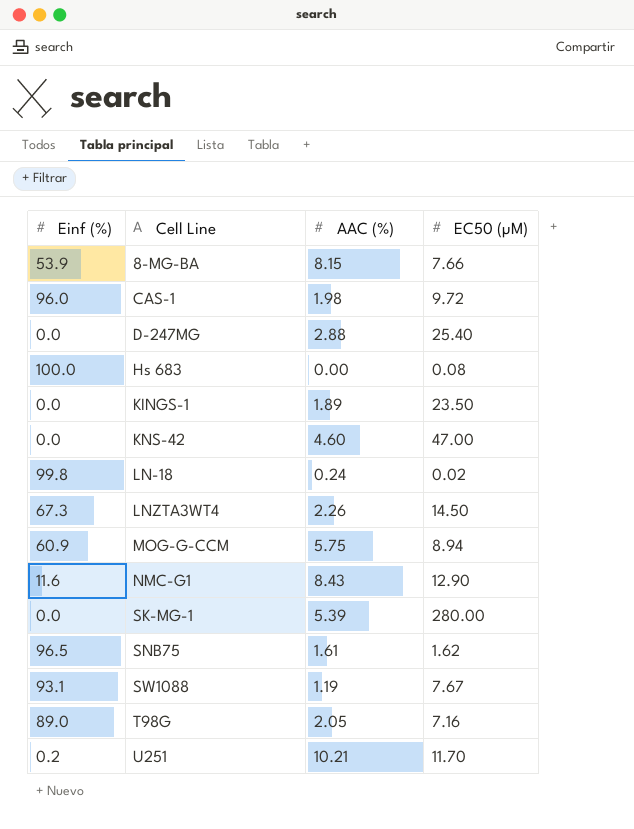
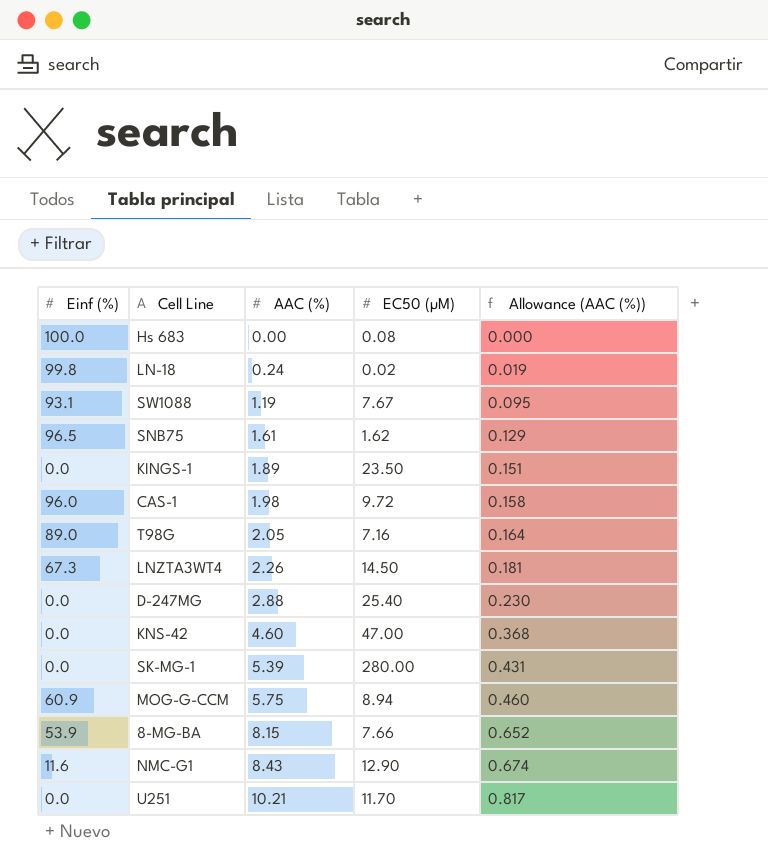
row order: Cell Line ascending -> AAC (%) ascending
column Allowance (AAC (%)) | formula: none -> [AAC (%)] * 0.08
U251 | Einf (%): 0.2 -> 0.0

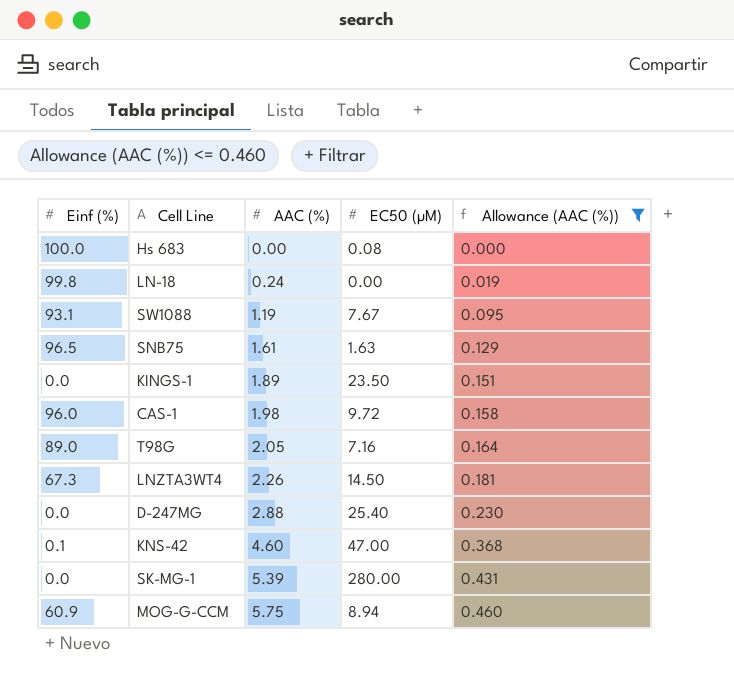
filter: none -> Allowance (AAC (%)) <= 0.460
LN-18 | EC50 (µM): 0.02 -> 0.00
SNB75 | EC50 (µM): 1.62 -> 1.63
KNS-42 | Einf (%): 0.0 -> 0.1

